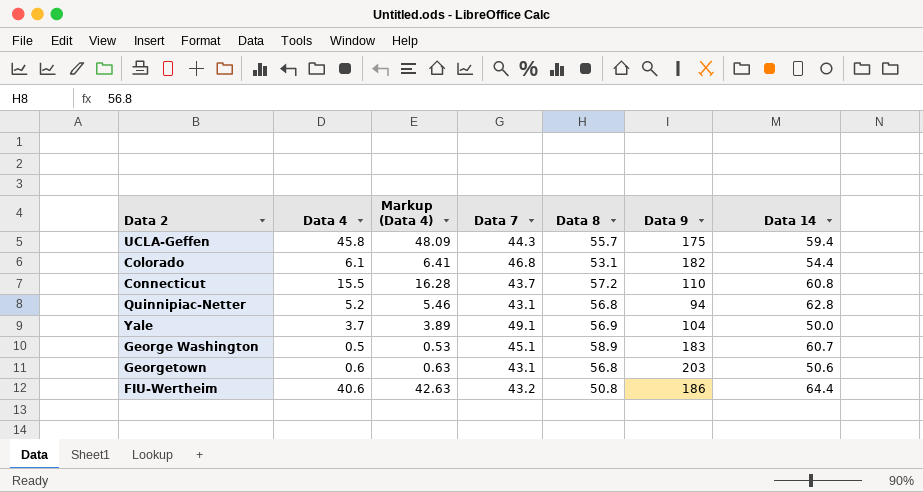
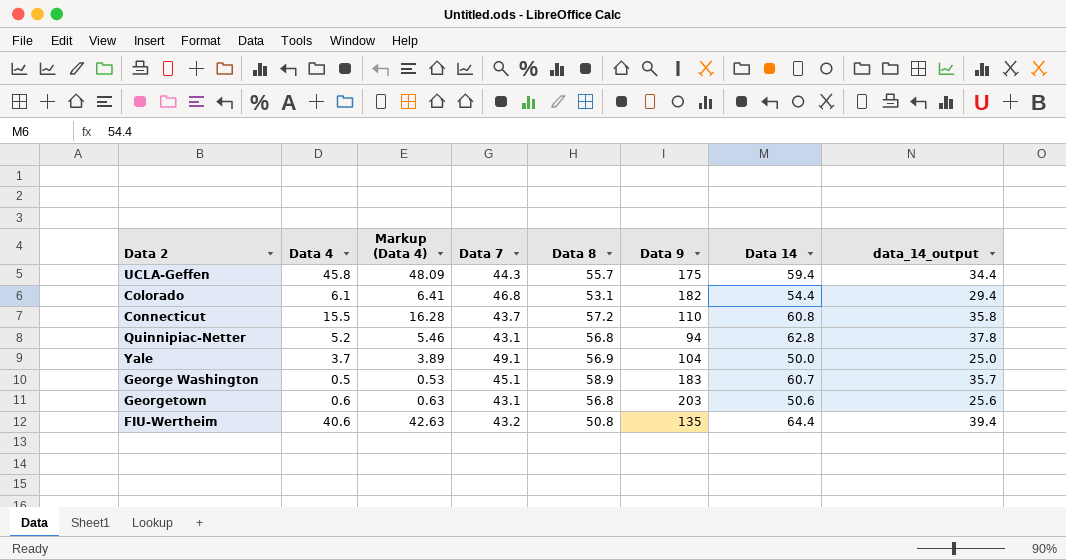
column data_14_output | formula: none -> [Data 14] - 25
FIU-Wertheim | Data 9: 186 -> 135

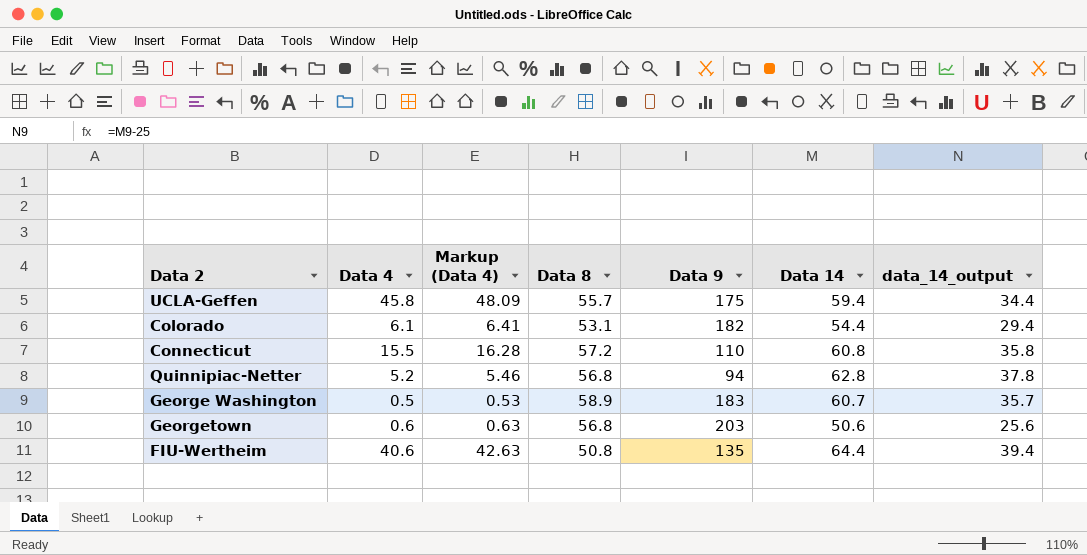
column Data 7 | position: 4 -> none
row Yale: 3.7 | 3.89 | 49.1 | 56.9 | 104 | 50.0 | 25.0 -> none

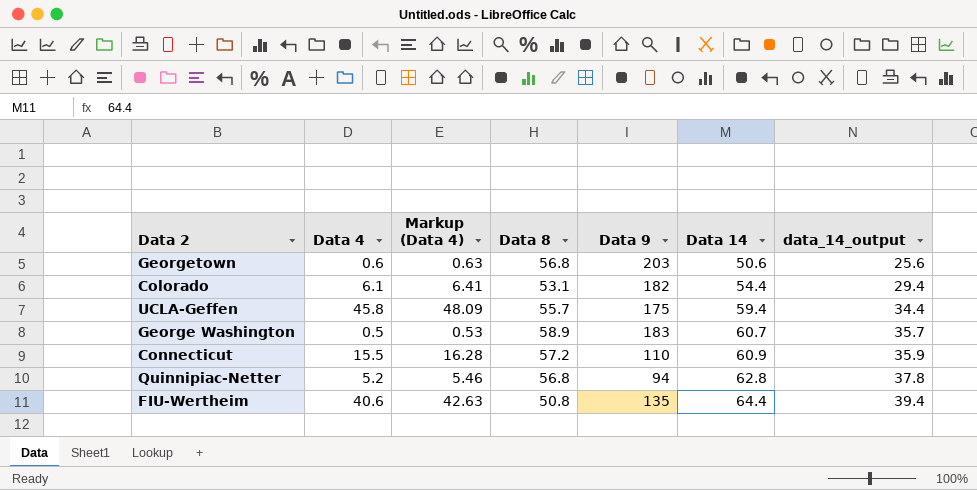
row order: none -> Data 14 ascending
Connecticut | Data 14: 60.8 -> 60.9
Connecticut | data_14_output: 35.8 -> 35.9

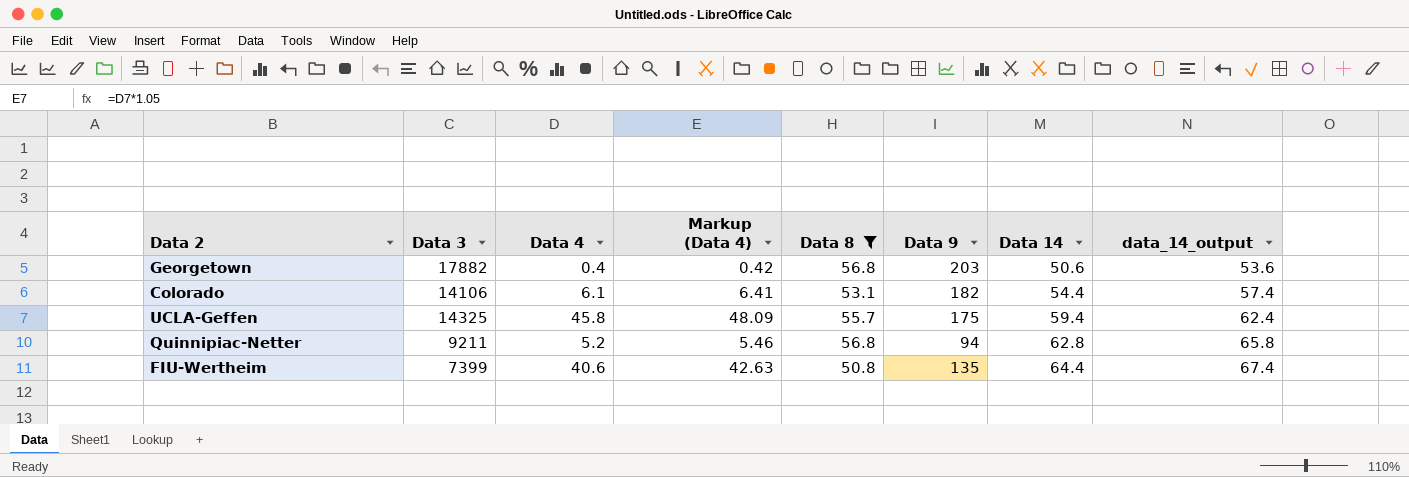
filter: none -> Data 8 <= 56.8
column Data 3 | position: none -> 2
column data_14_output | formula: [Data 14] - 25 -> [Data 14] + 3
Georgetown | Data 4: 0.6 -> 0.4
Georgetown | Markup (Data 4): 0.63 -> 0.42

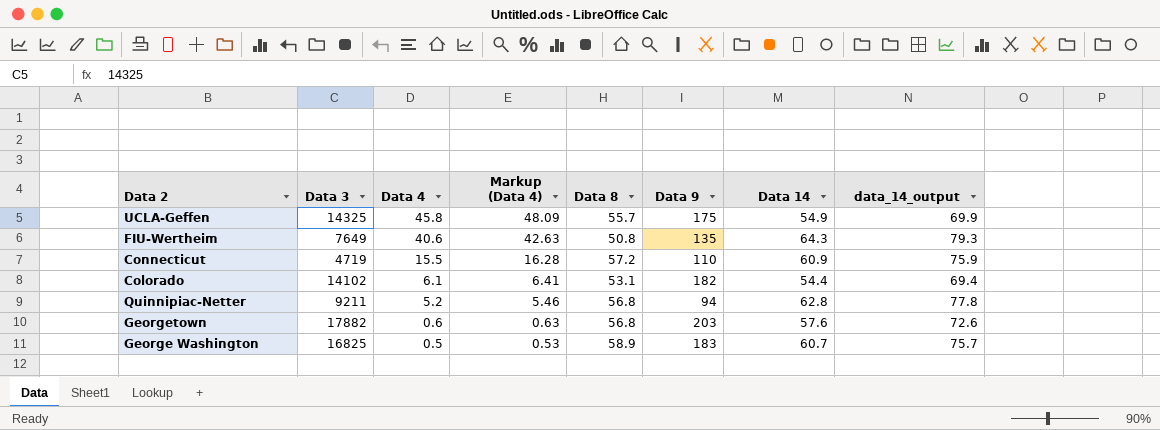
filter: Data 8 <= 56.8 -> none
row order: Data 14 ascending -> Data 4 descending
column data_14_output | formula: [Data 14] + 3 -> [Data 14] + 15
UCLA-Geffen | Data 14: 59.4 -> 54.9
FIU-Wertheim | Data 3: 7399 -> 7649
FIU-Wertheim | Data 14: 64.4 -> 64.3
Colorado | Data 3: 14106 -> 14102
Georgetown | Data 4: 0.4 -> 0.6
Georgetown | Markup (Data 4): 0.42 -> 0.63
Georgetown | Data 14: 50.6 -> 57.6

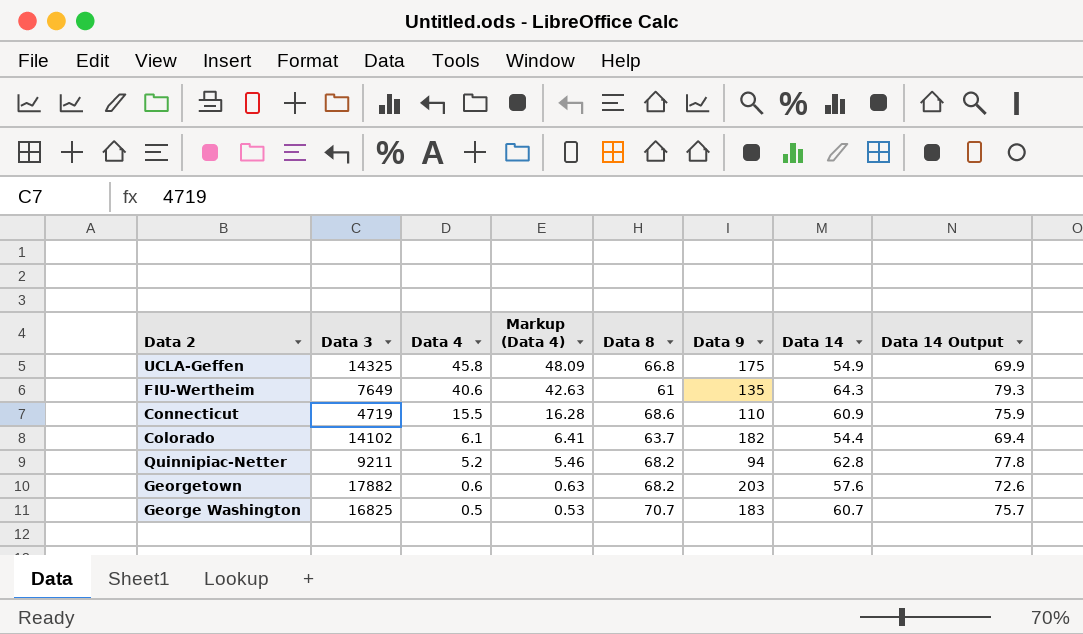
column name: data_14_output -> Data 14 Output
UCLA-Geffen | Data 8: 55.7 -> 66.8
FIU-Wertheim | Data 8: 50.8 -> 61
Connecticut | Data 8: 57.2 -> 68.6
Colorado | Data 8: 53.1 -> 63.7
Quinnipiac-Netter | Data 8: 56.8 -> 68.2
Georgetown | Data 8: 56.8 -> 68.2
George Washington | Data 8: 58.9 -> 70.7

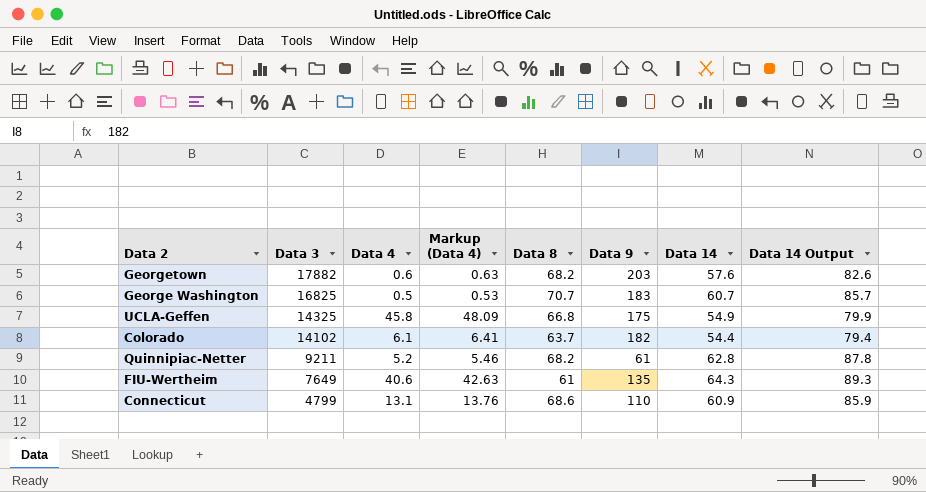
row order: Data 4 descending -> Data 3 descending
column Data 14 Output | formula: [Data 14] + 15 -> [Data 14] + 25
Quinnipiac-Netter | Data 9: 94 -> 61
Connecticut | Data 3: 4719 -> 4799
Connecticut | Data 4: 15.5 -> 13.1
Connecticut | Markup (Data 4): 16.28 -> 13.76

